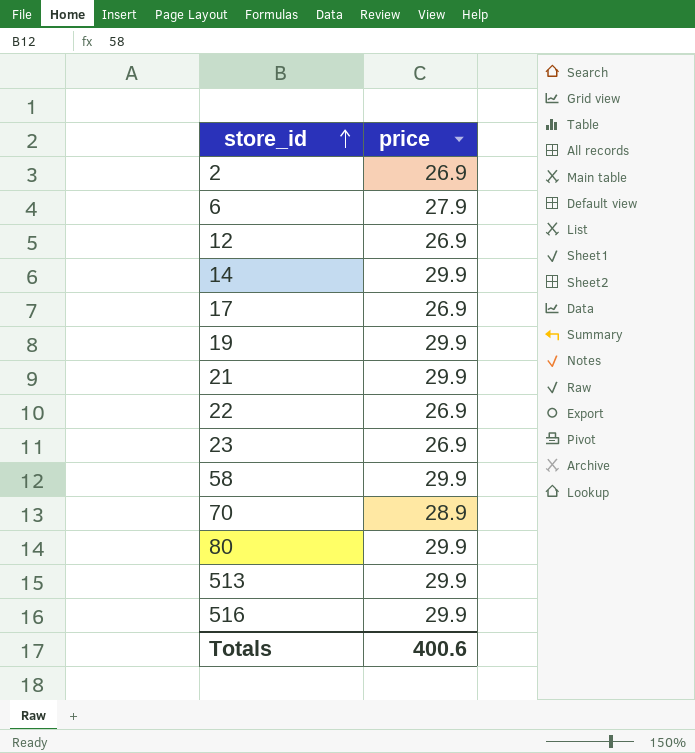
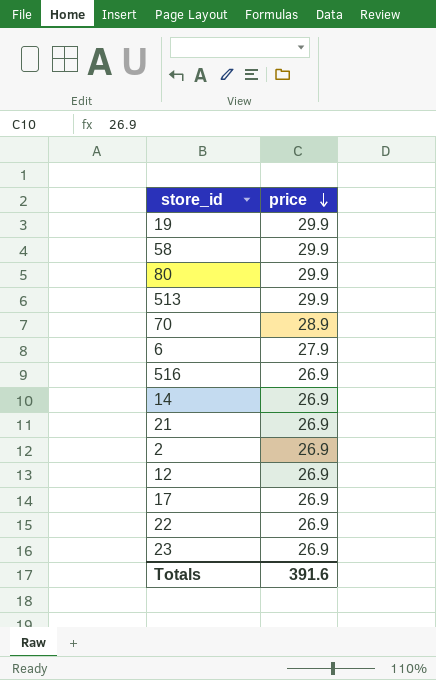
row order: store_id ascending -> price descending
516 | price: 29.9 -> 26.9
14 | price: 29.9 -> 26.9
21 | price: 29.9 -> 26.9
Totals | price: 400.6 -> 391.6

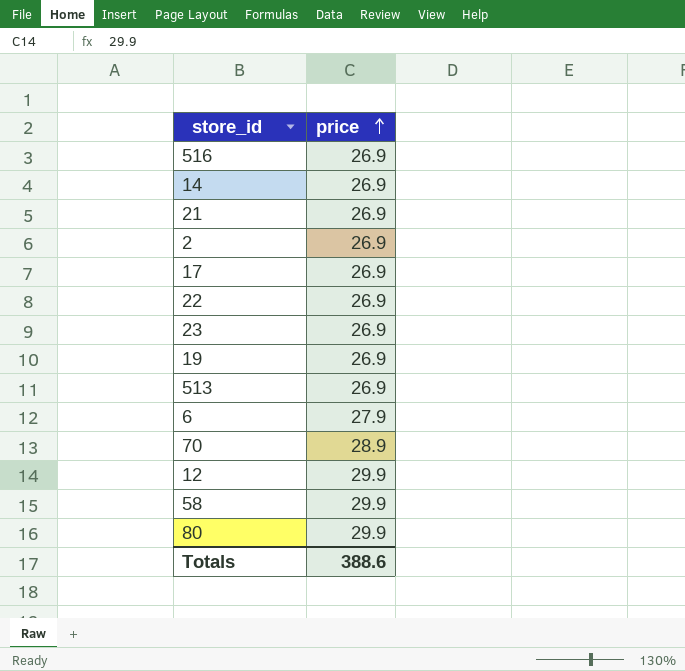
row order: price descending -> price ascending
19 | price: 29.9 -> 26.9
513 | price: 29.9 -> 26.9
12 | price: 26.9 -> 29.9
Totals | price: 391.6 -> 388.6

